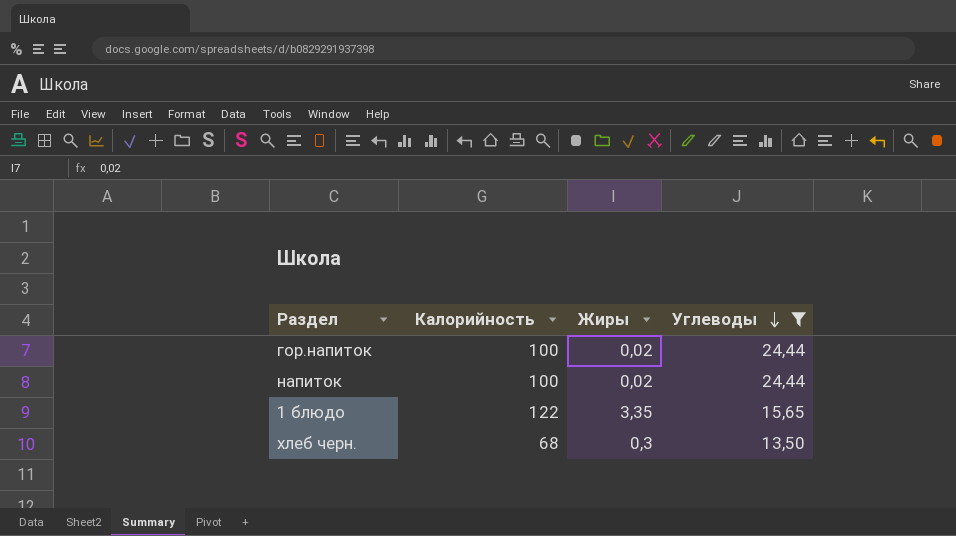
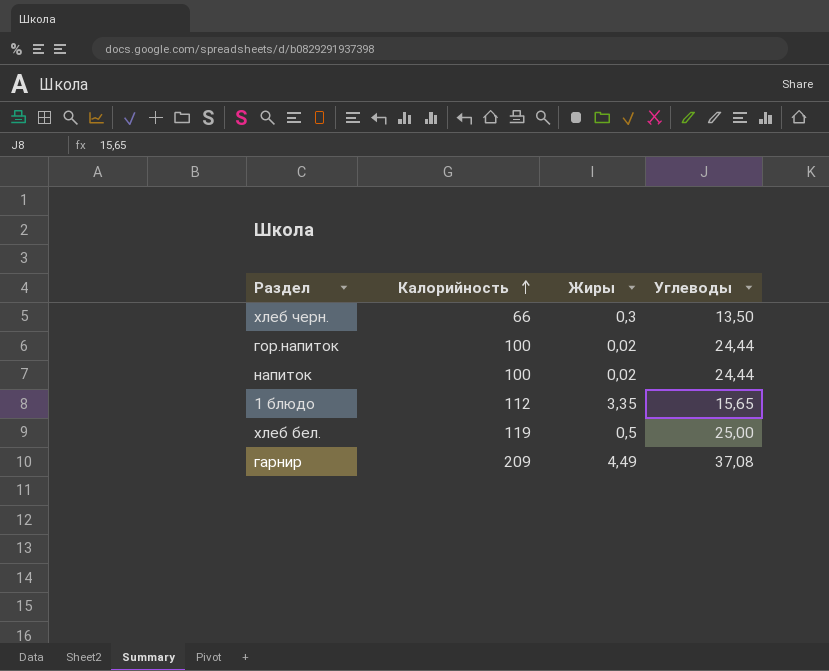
filter: Углеводы <= 24,44 -> none
row order: Углеводы descending -> Калорийность ascending
хлеб черн. | Калорийность: 68 -> 66
1 блюдо | Калорийность: 122 -> 112

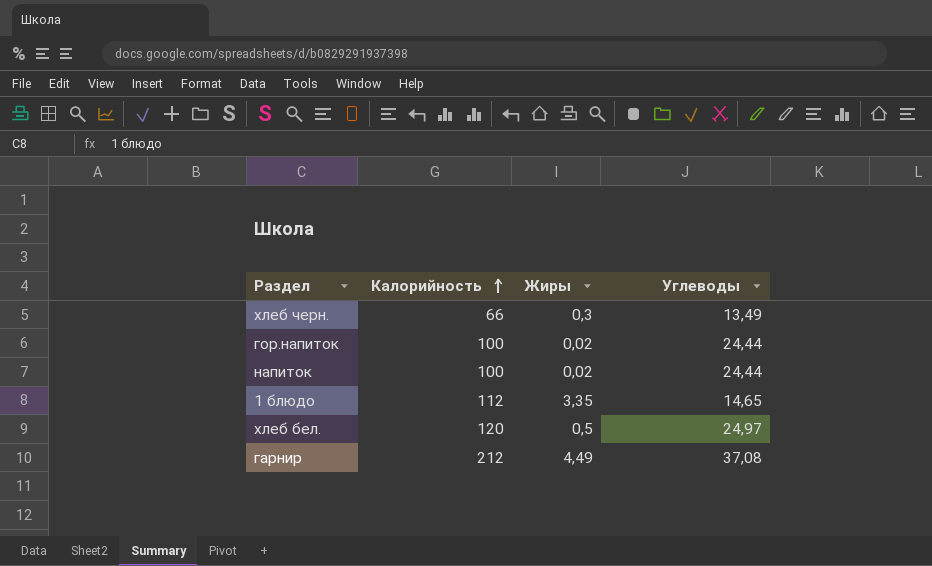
хлеб черн. | Углеводы: 13,50 -> 13,49
1 блюдо | Углеводы: 15,65 -> 14,65
хлеб бел. | Калорийность: 119 -> 120
хлеб бел. | Углеводы: 25,00 -> 24,97
гарнир | Калорийность: 209 -> 212

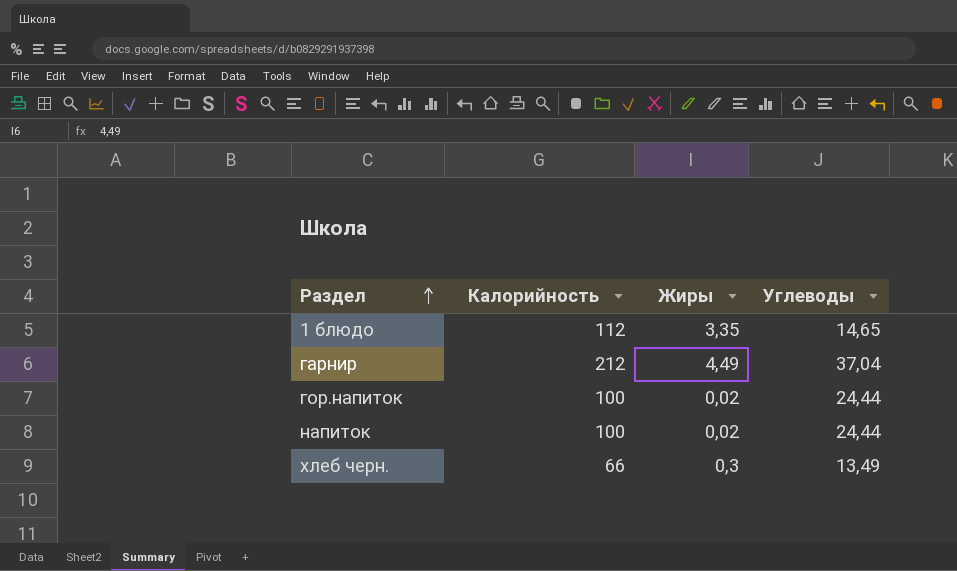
row order: Калорийность ascending -> Раздел ascending
row хлеб бел.: 120 | 0,5 | 24,97 -> none
гарнир | Углеводы: 37,08 -> 37,04

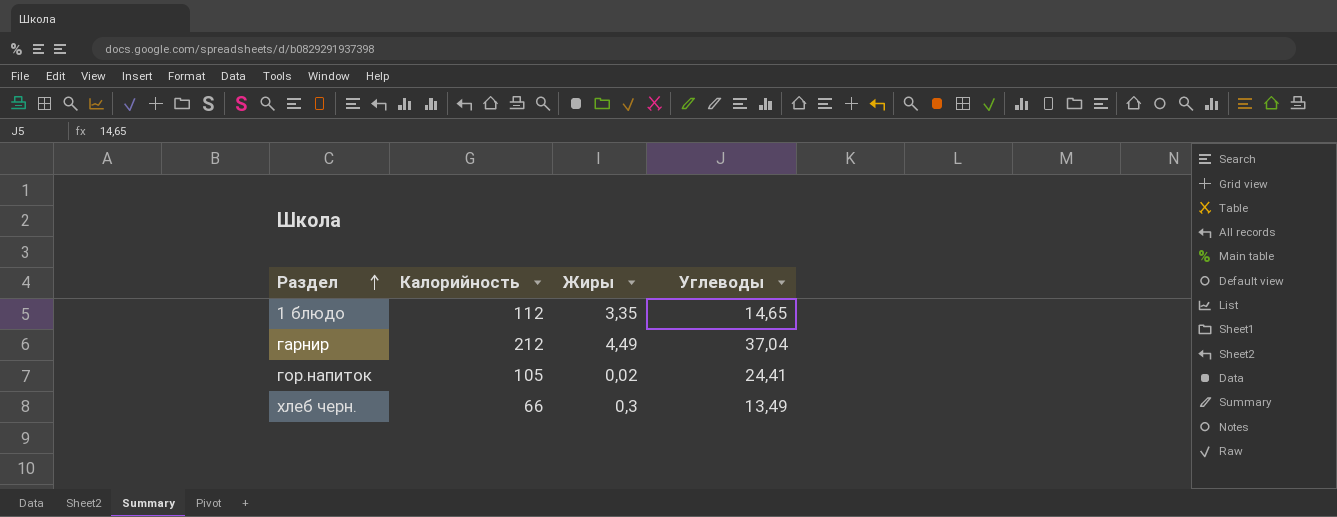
row напиток: 100 | 0,02 | 24,44 -> none
гор.напиток | Калорийность: 100 -> 105
гор.напиток | Углеводы: 24,44 -> 24,41

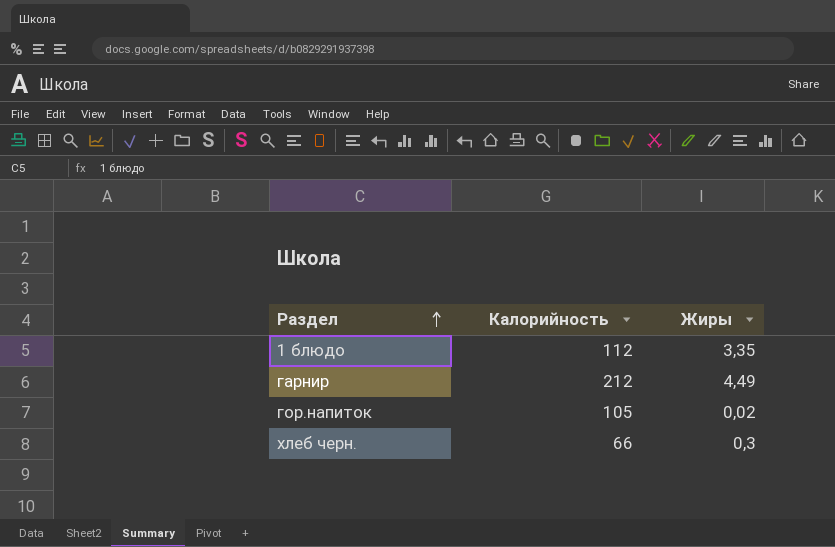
column Углеводы | position: 4 -> none

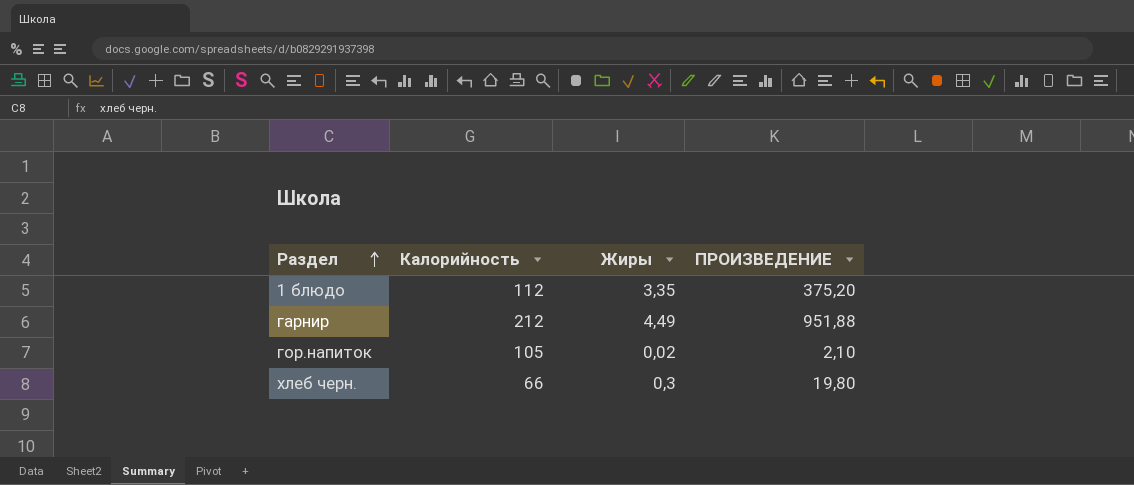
column ПРОИЗВЕДЕНИЕ | formula: none -> [Калорийность] * [Жиры]

